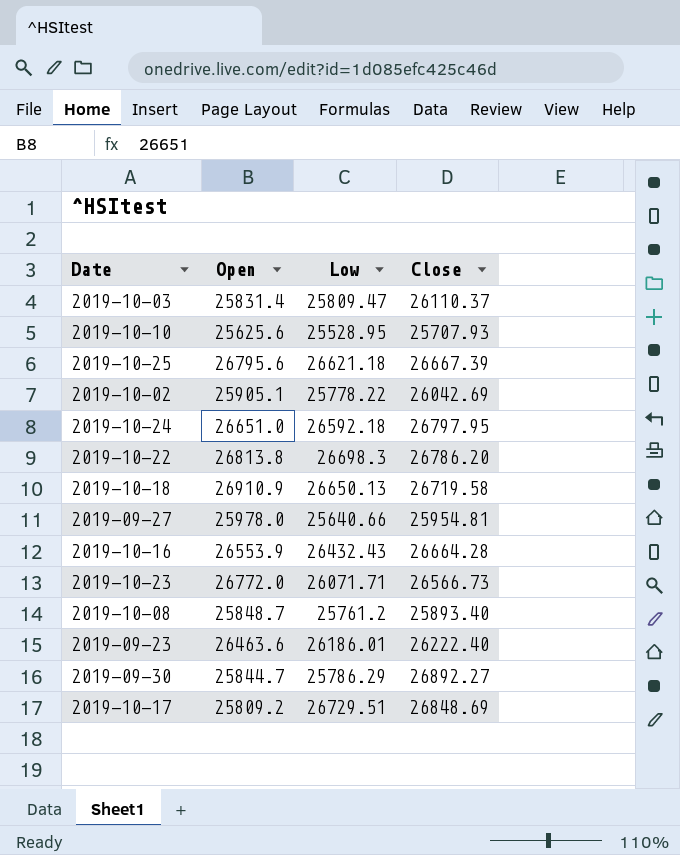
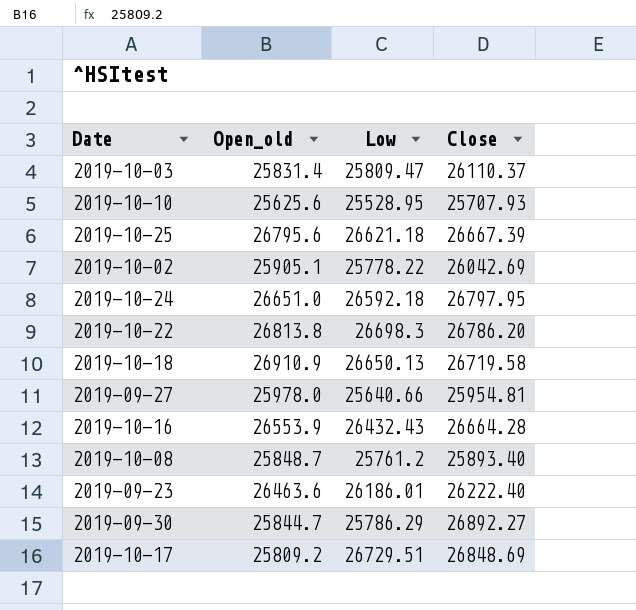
column name: Open -> Open_old
row 2019-10-23: 26772.0 | 26071.71 | 26566.73 -> none

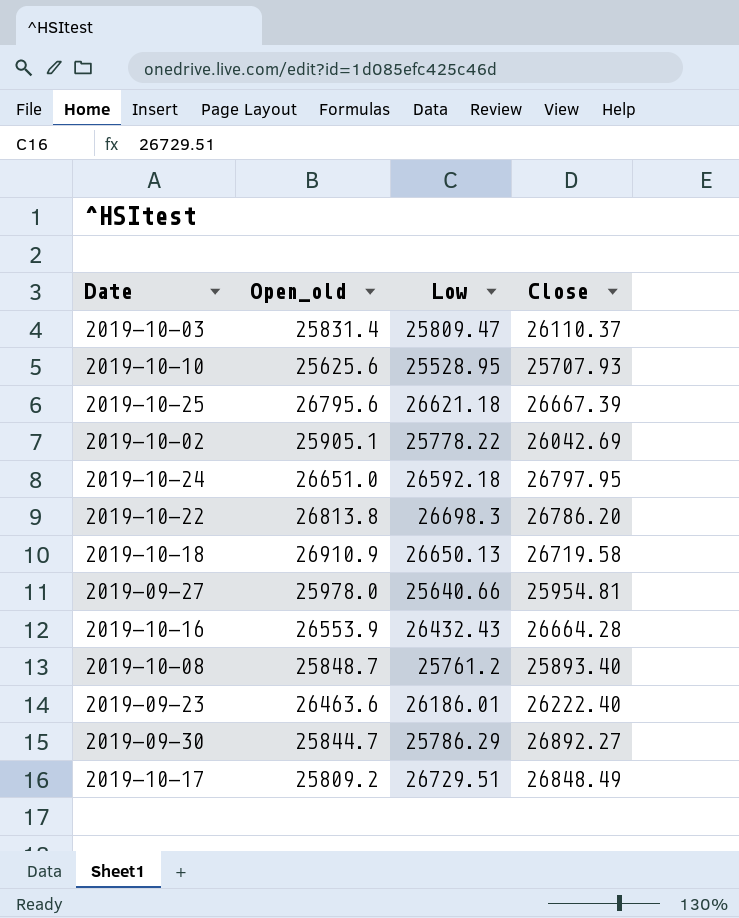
2019-10-17 | Close: 26848.69 -> 26848.49

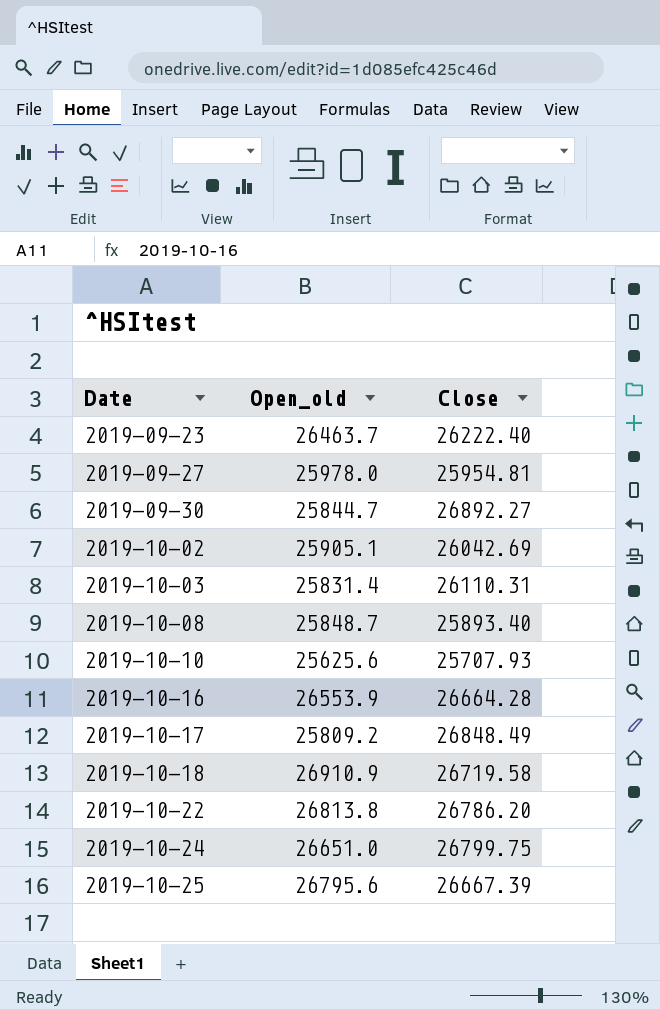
row order: none -> Date ascending
column Low | position: 3 -> none
2019-09-23 | Open_old: 26463.6 -> 26463.7
2019-10-03 | Close: 26110.37 -> 26110.31
2019-10-24 | Close: 26797.95 -> 26799.75

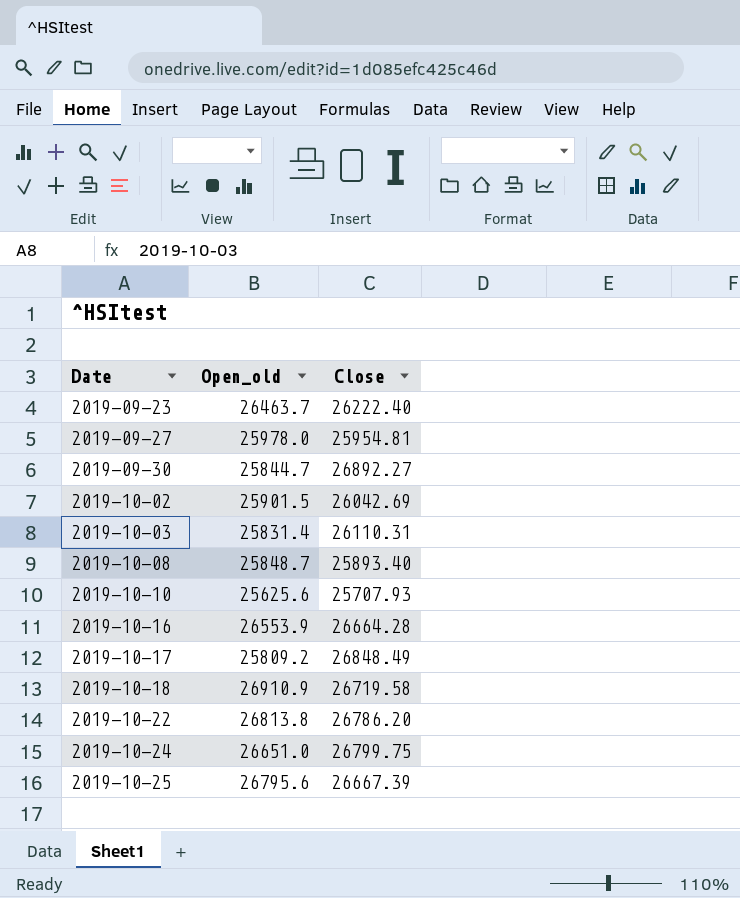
2019-10-02 | Open_old: 25905.1 -> 25901.5

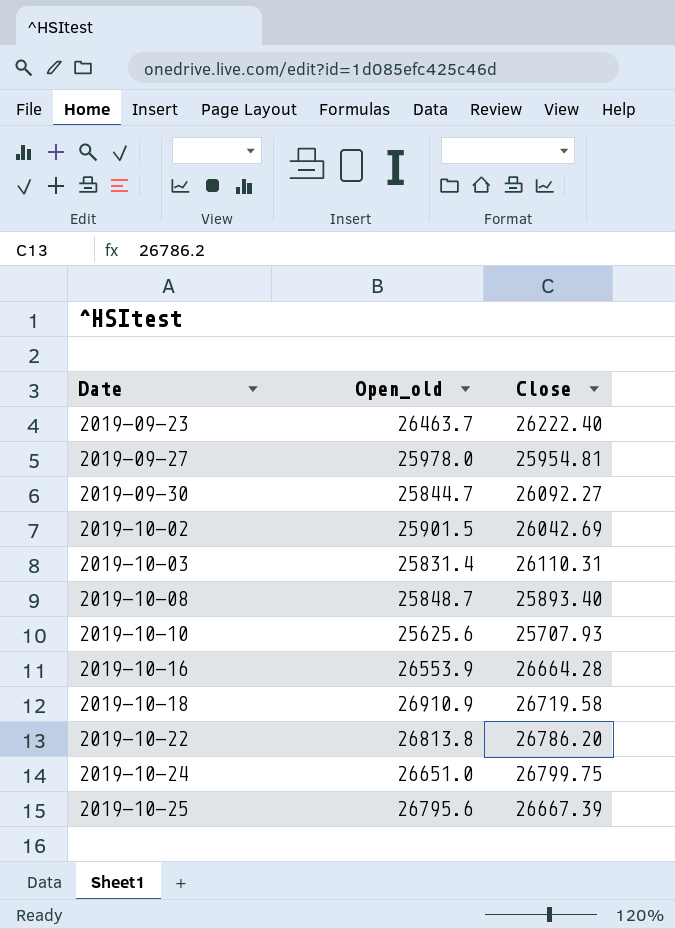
row 2019-10-17: 25809.2 | 26848.49 -> none
2019-09-30 | Close: 26892.27 -> 26092.27

